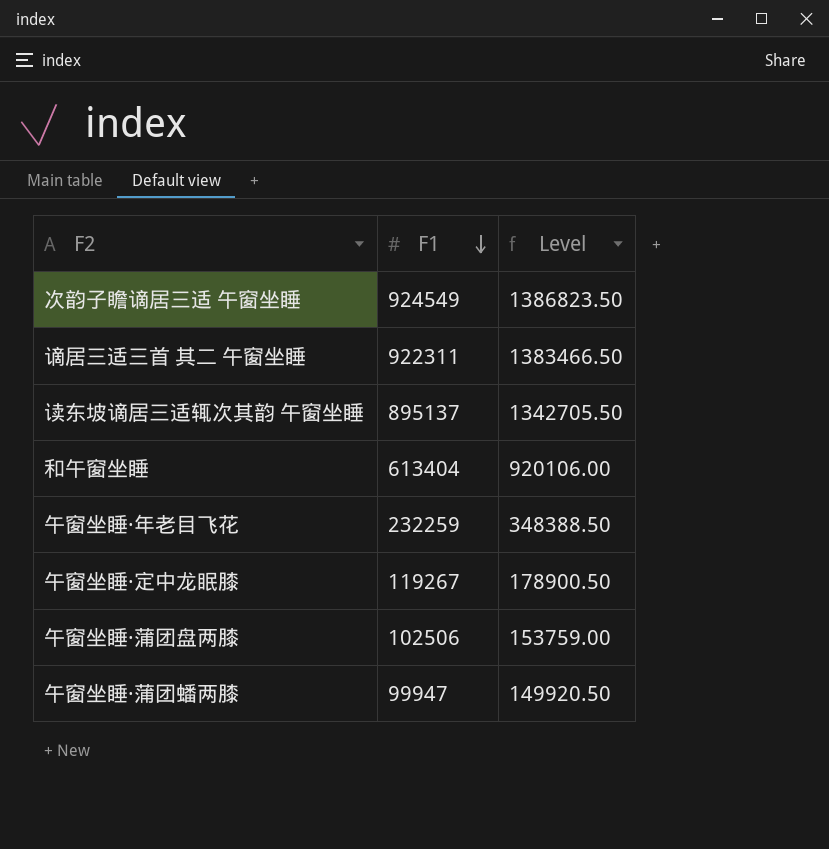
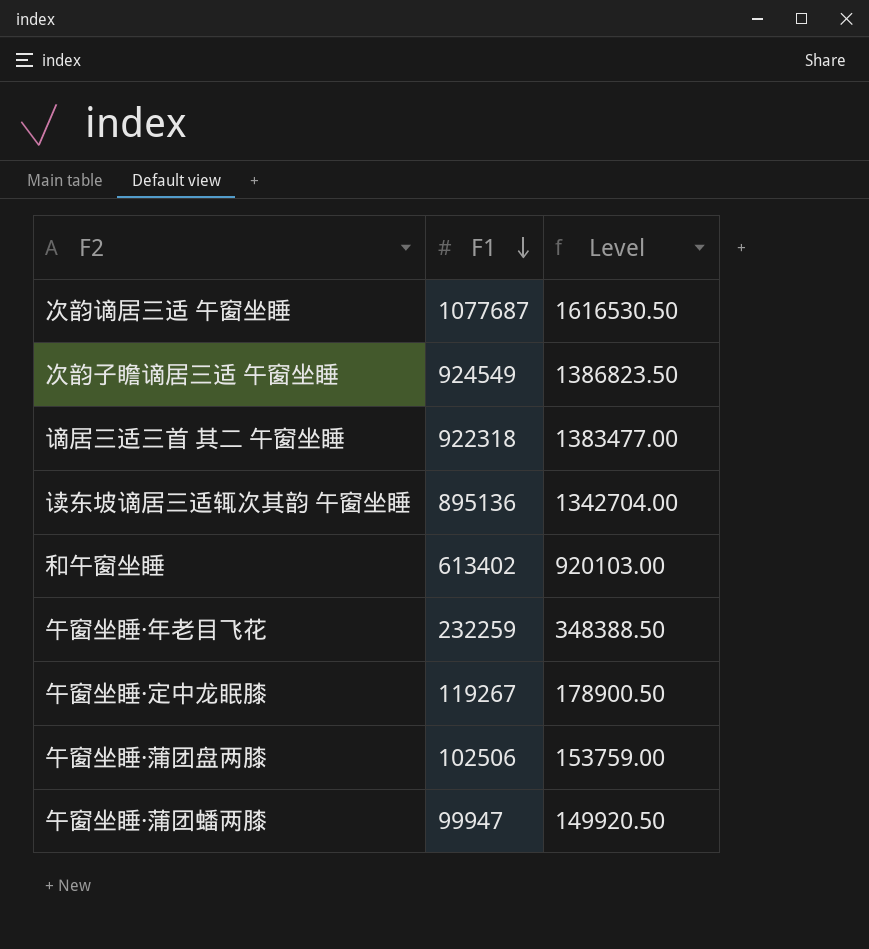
row 次韵谪居三适 午窗坐睡: none -> 1077687 | 1616530.50
谪居三适三首 其二 午窗坐睡 | F1: 922311 -> 922318
谪居三适三首 其二 午窗坐睡 | Level: 1383466.50 -> 1383477.00
读东坡谪居三适辄次其韵 午窗坐睡 | F1: 895137 -> 895136
读东坡谪居三适辄次其韵 午窗坐睡 | Level: 1342705.50 -> 1342704.00
和午窗坐睡 | F1: 613404 -> 613402
和午窗坐睡 | Level: 920106.00 -> 920103.00

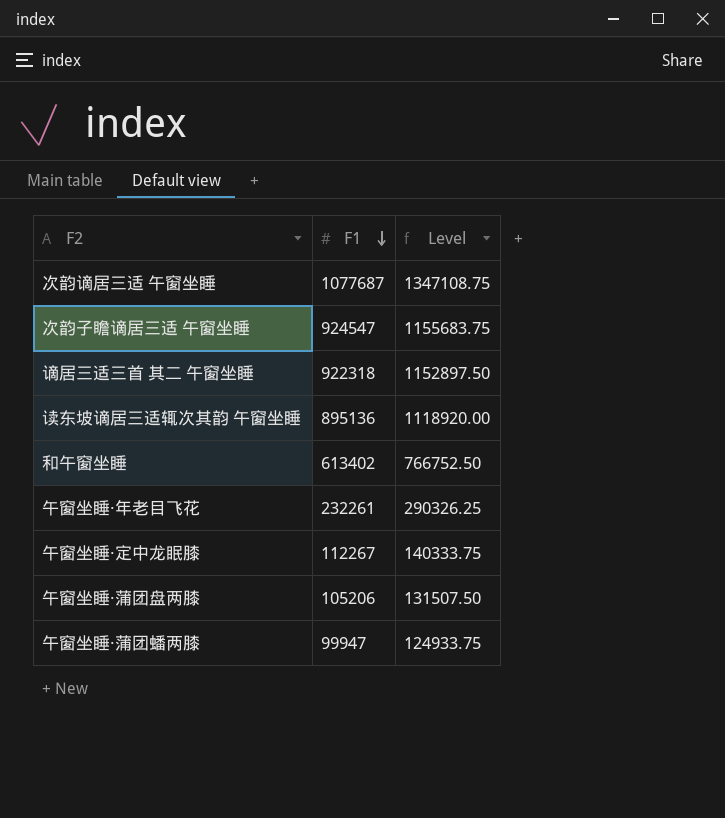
column Level | formula: [F1] * 1.5 -> [F1] * 1.25
次韵子瞻谪居三适 午窗坐睡 | F1: 924549 -> 924547
午窗坐睡·年老目飞花 | F1: 232259 -> 232261
午窗坐睡·定中龙眠膝 | F1: 119267 -> 112267
午窗坐睡·蒲团盘两膝 | F1: 102506 -> 105206

